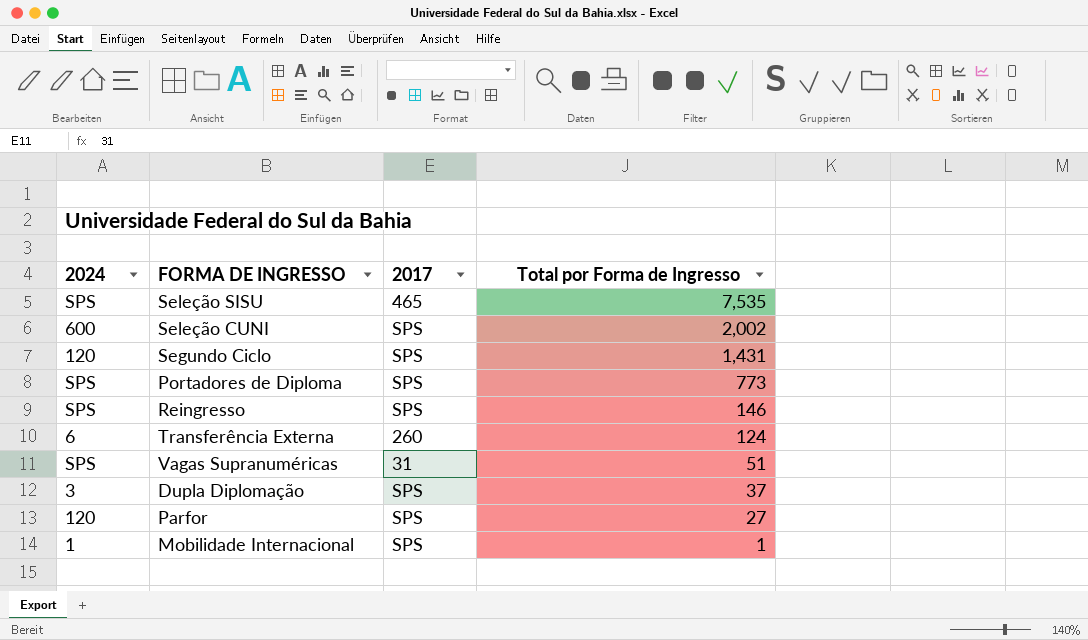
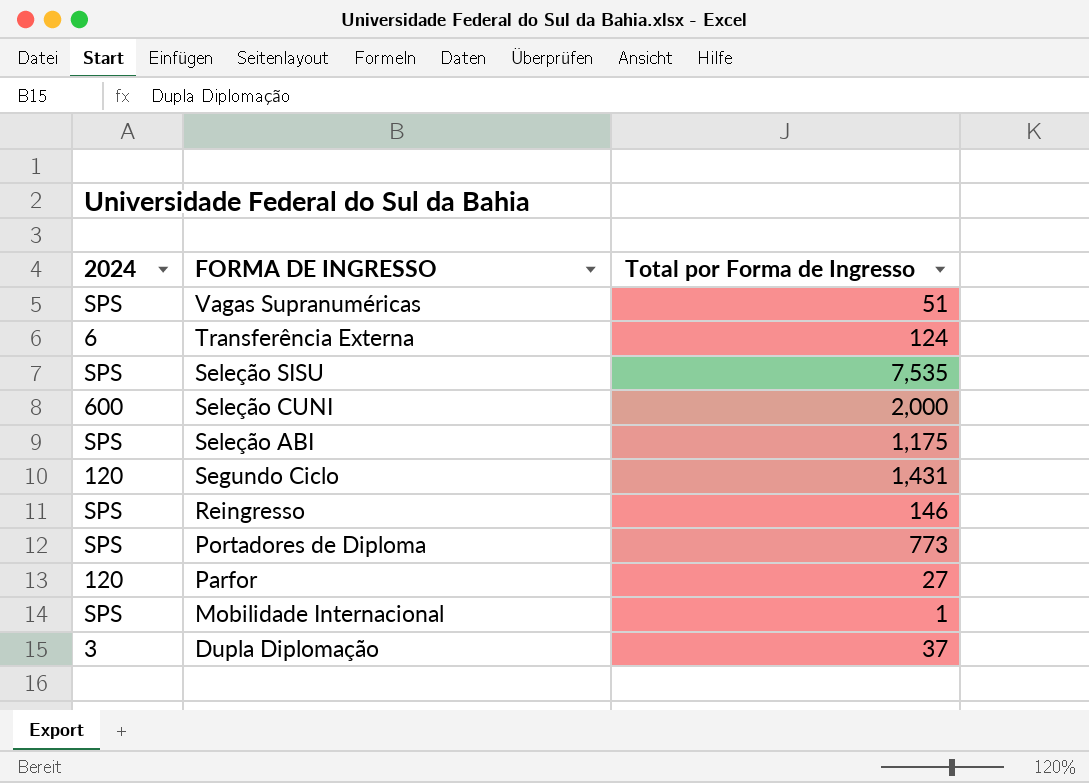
row order: Total por Forma de Ingresso descending -> FORMA DE INGRESSO descending
column 2017 | position: 3 -> none
Seleção CUNI | Total por Forma de Ingresso: 2,002 -> 2,000
row Seleção ABI: none -> SPS | 1,175
Mobilidade Internacional | 2024: 1 -> SPS

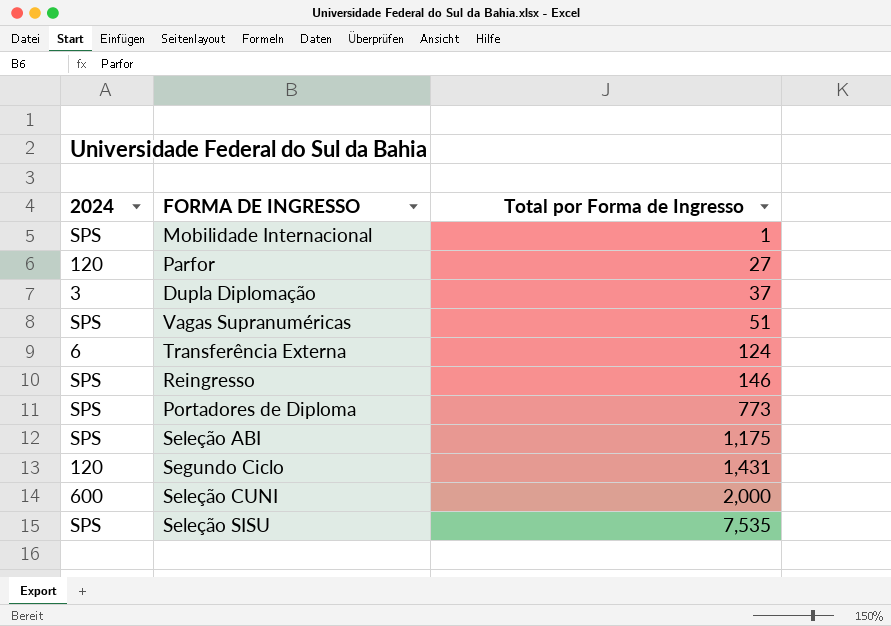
row order: FORMA DE INGRESSO descending -> Total por Forma de Ingresso ascending

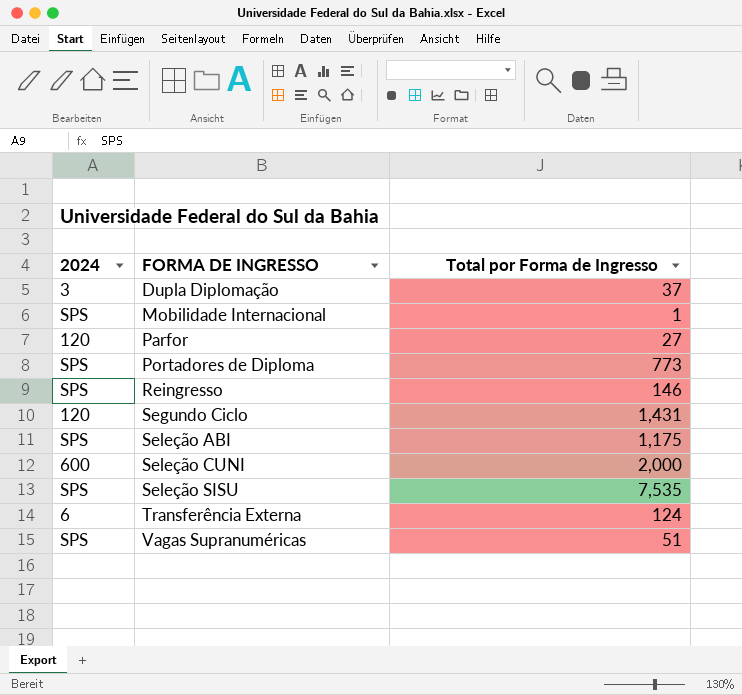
row order: Total por Forma de Ingresso ascending -> FORMA DE INGRESSO ascending

